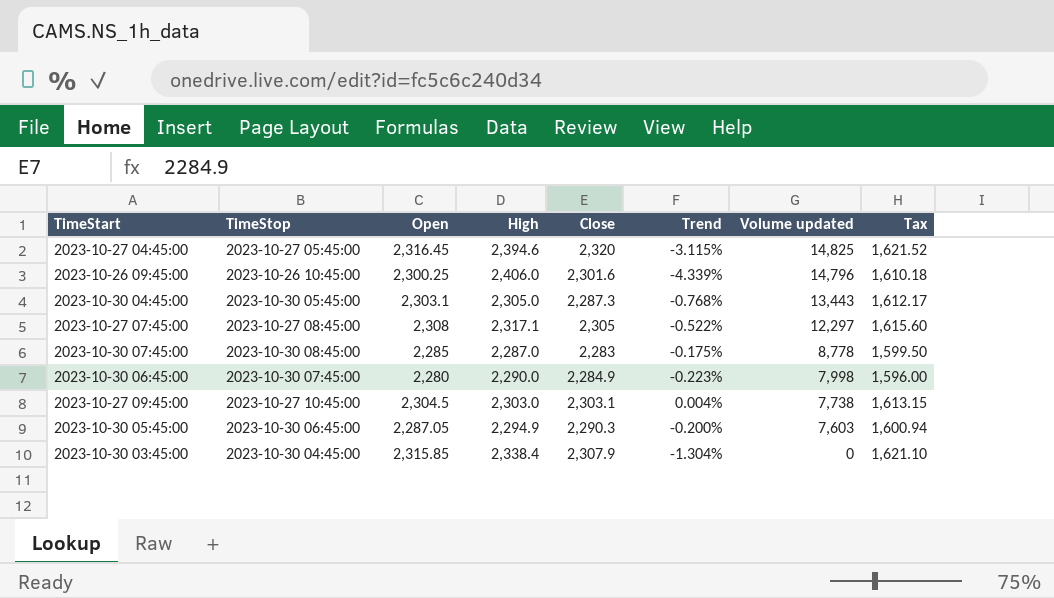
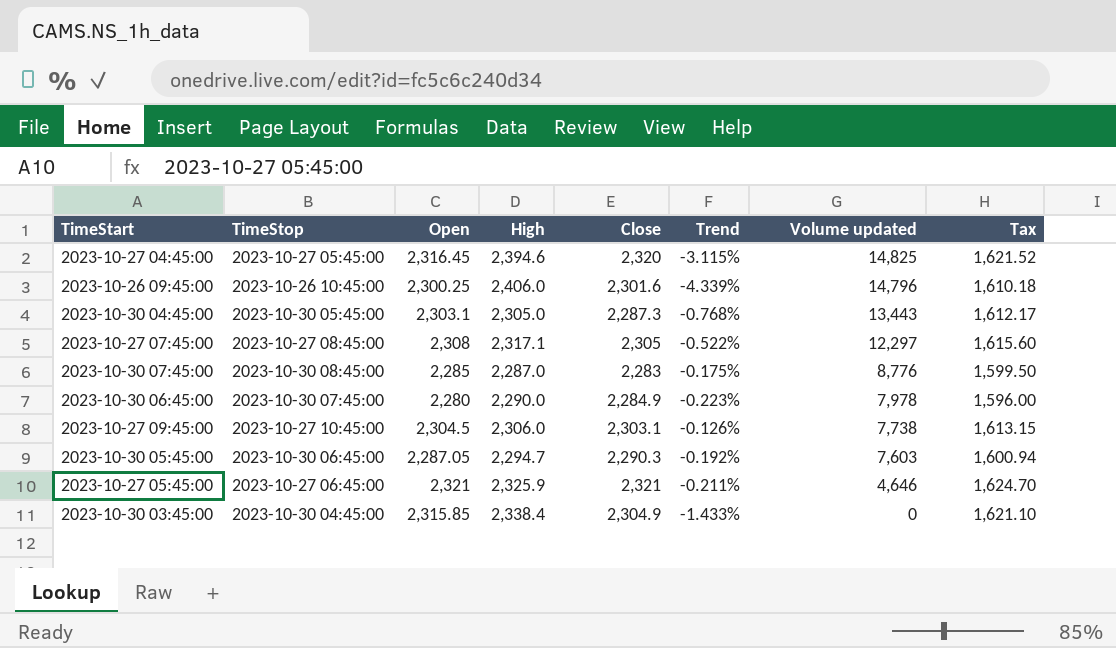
2023-10-30 07:45:00 | Volume updated: 8,778 -> 8,776
2023-10-30 06:45:00 | Volume updated: 7,998 -> 7,978
2023-10-27 09:45:00 | High: 2,303.0 -> 2,306.0
2023-10-27 09:45:00 | Trend: 0.004% -> -0.126%
2023-10-30 05:45:00 | High: 2,294.9 -> 2,294.7
2023-10-30 05:45:00 | Trend: -0.200% -> -0.192%
row 2023-10-27 05:45:00: none -> 2023-10-27 06:45:00 | 2,321 | 2,325.9 | 2,321 | -0.211% | 4,646 | 1,624.70
2023-10-30 03:45:00 | Close: 2,307.9 -> 2,304.9
2023-10-30 03:45:00 | Trend: -1.304% -> -1.433%

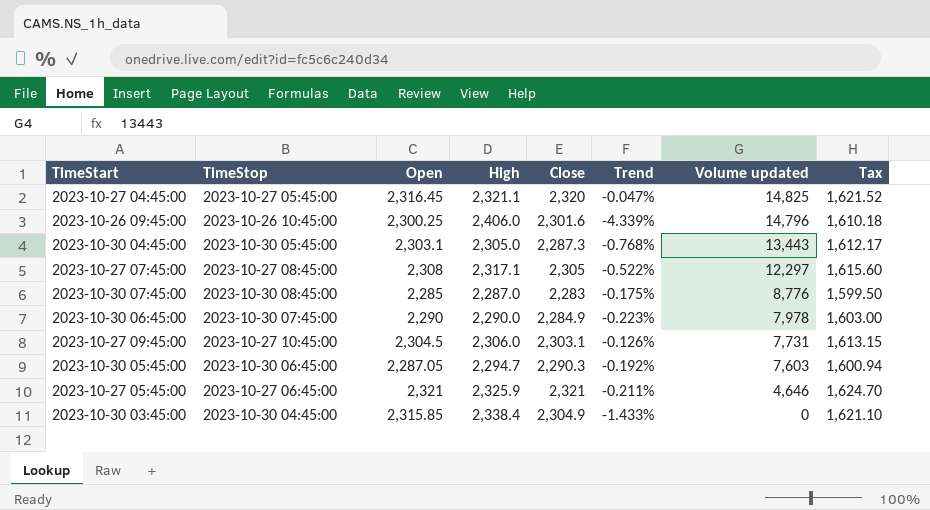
2023-10-27 04:45:00 | High: 2,394.6 -> 2,321.1
2023-10-27 04:45:00 | Trend: -3.115% -> -0.047%
2023-10-30 06:45:00 | Open: 2,280 -> 2,290
2023-10-30 06:45:00 | Tax: 1,596.00 -> 1,603.00
2023-10-27 09:45:00 | Volume updated: 7,738 -> 7,731

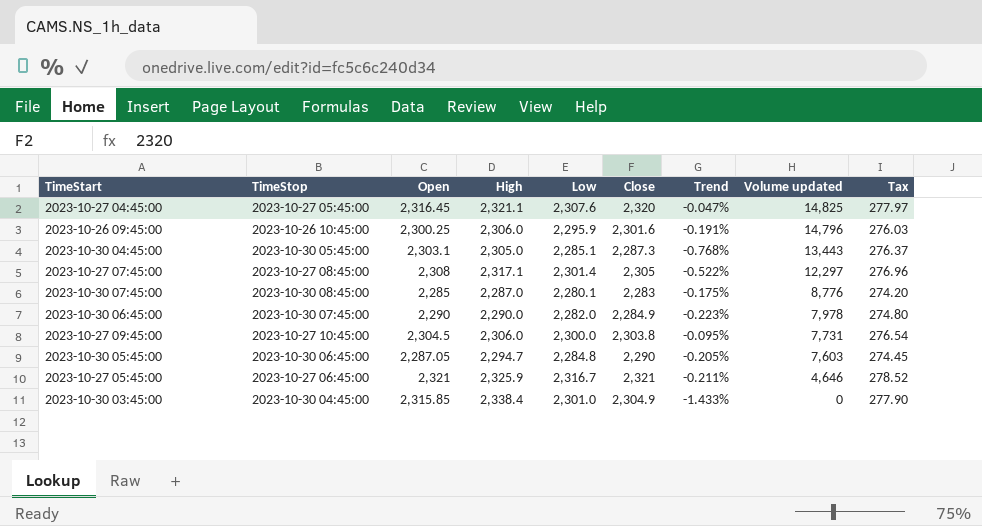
column Low | position: none -> 5
column Tax | formula: [Open] * 0.7 -> [Open] * 0.12
2023-10-26 09:45:00 | High: 2,406.0 -> 2,306.0
2023-10-26 09:45:00 | Trend: -4.339% -> -0.191%
2023-10-27 09:45:00 | Close: 2,303.1 -> 2,303.8
2023-10-27 09:45:00 | Trend: -0.126% -> -0.095%
2023-10-30 05:45:00 | Close: 2,290.3 -> 2,290
2023-10-30 05:45:00 | Trend: -0.192% -> -0.205%

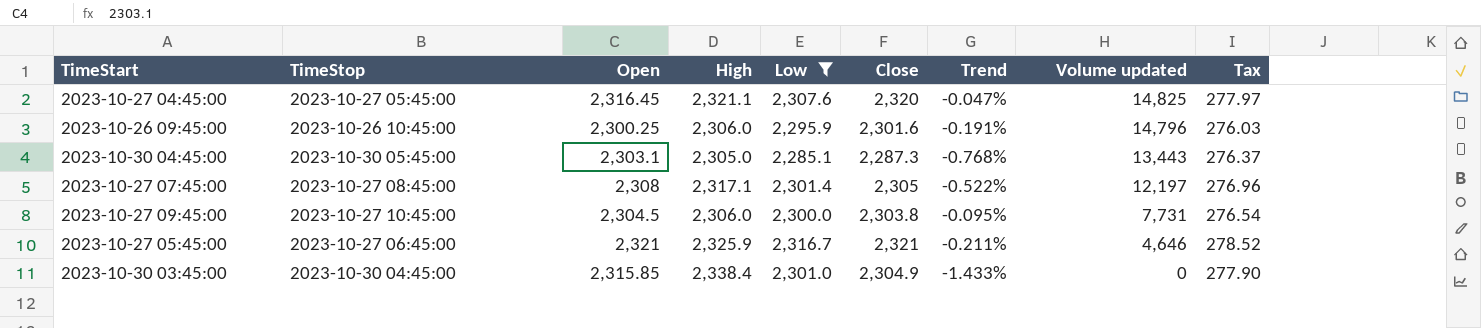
filter: none -> Low >= 2,285.1
2023-10-27 07:45:00 | Volume updated: 12,297 -> 12,197

